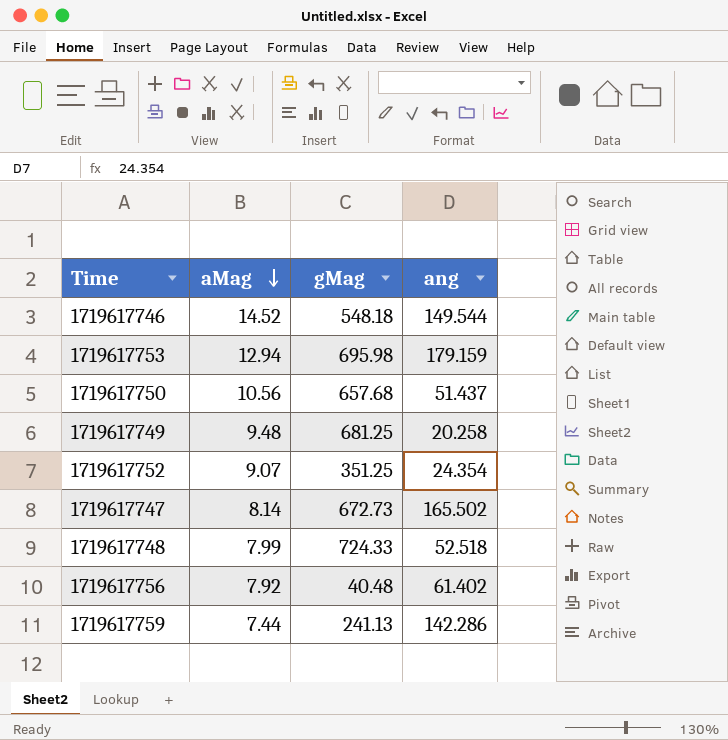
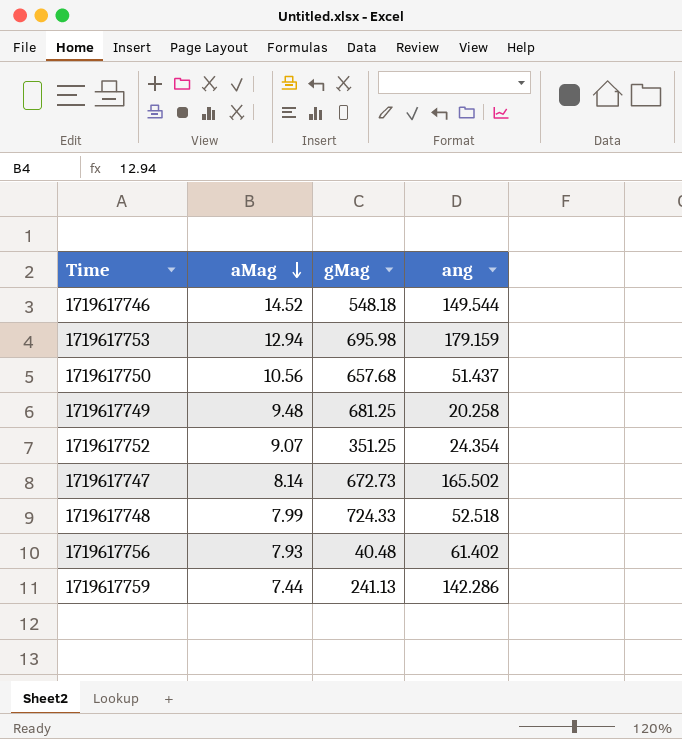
1719617756 | aMag: 7.92 -> 7.93

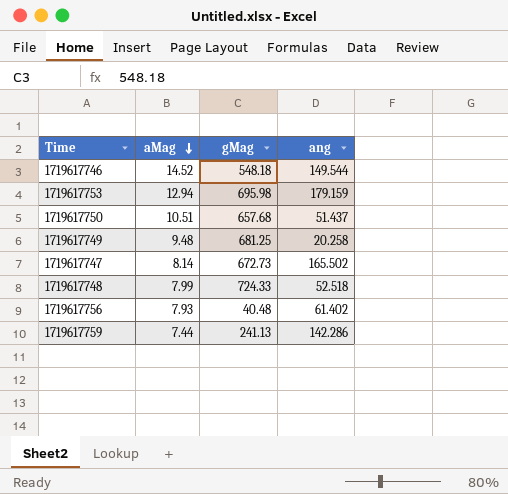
row 1719617752: 9.07 | 351.25 | 24.354 -> none
1719617750 | aMag: 10.56 -> 10.51

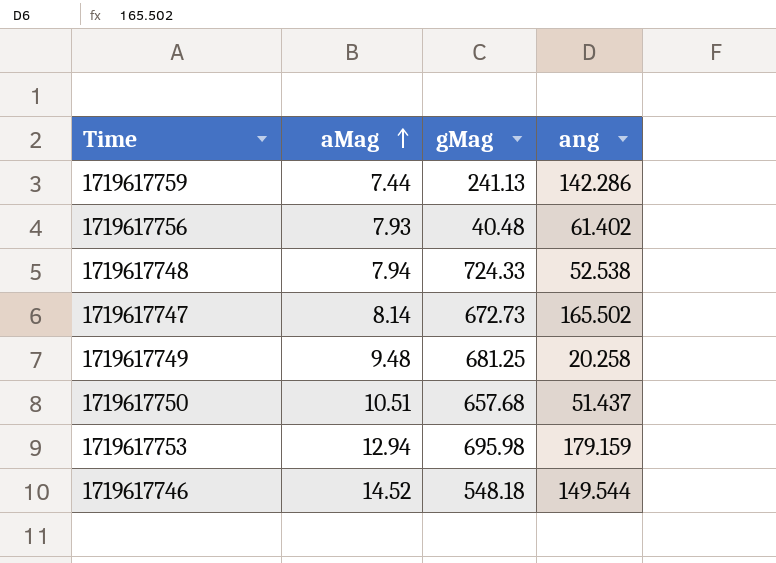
row order: aMag descending -> aMag ascending
1719617748 | aMag: 7.99 -> 7.94
1719617748 | ang: 52.518 -> 52.538

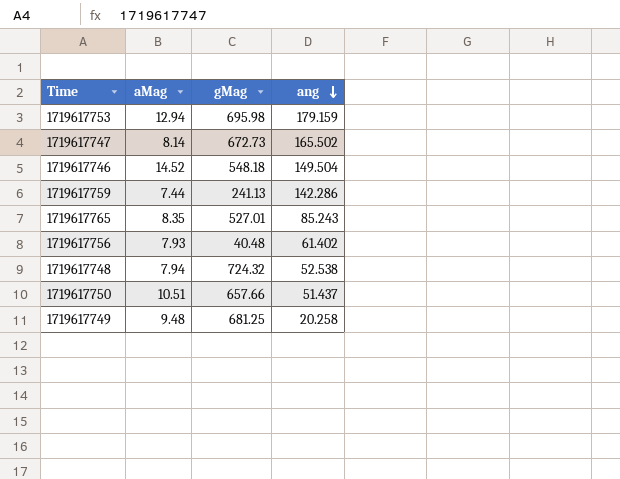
row order: aMag ascending -> ang descending
1719617746 | ang: 149.544 -> 149.504
row 1719617765: none -> 8.35 | 527.01 | 85.243
1719617748 | gMag: 724.33 -> 724.32
1719617750 | gMag: 657.68 -> 657.66

